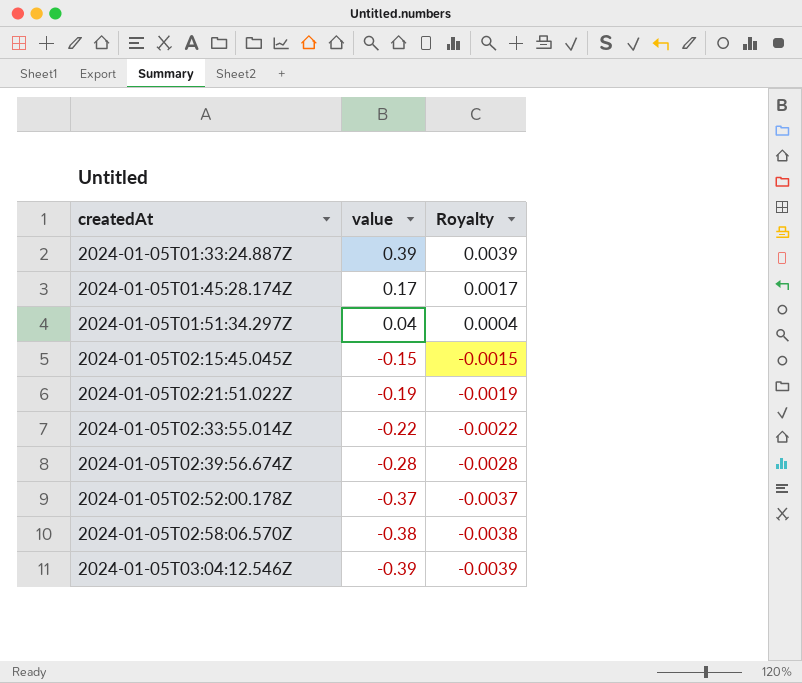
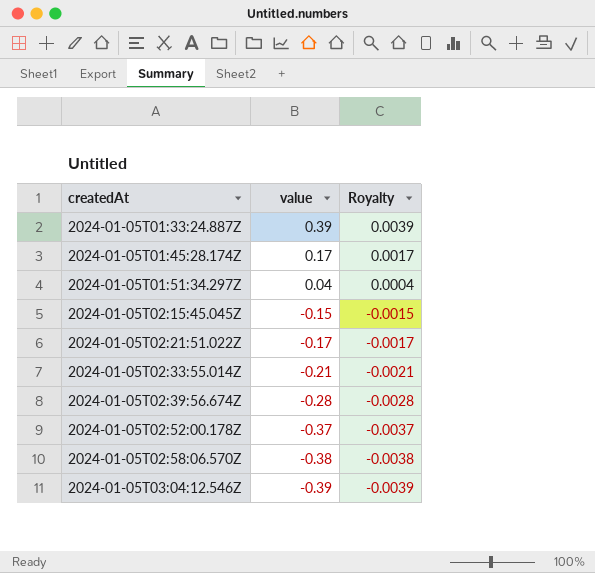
2024-01-05T02:21:51.022Z | value: -0.19 -> -0.17
2024-01-05T02:21:51.022Z | Royalty: -0.0019 -> -0.0017
2024-01-05T02:33:55.014Z | value: -0.22 -> -0.21
2024-01-05T02:33:55.014Z | Royalty: -0.0022 -> -0.0021

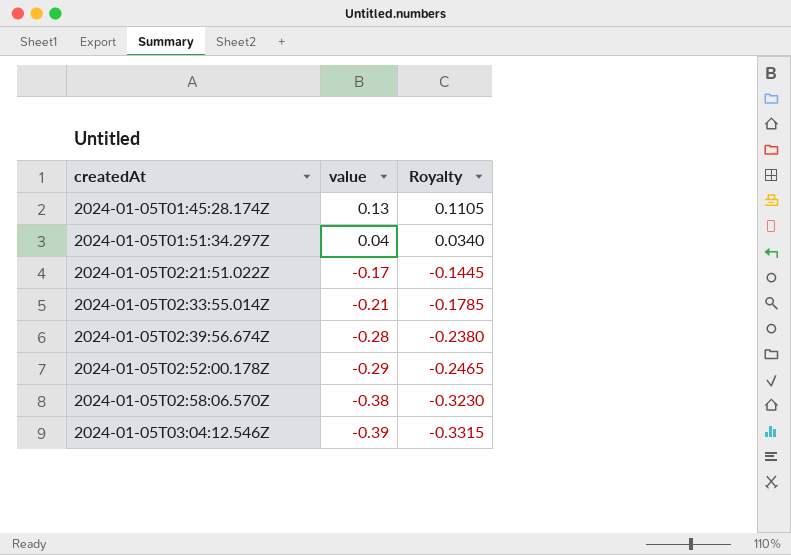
column Royalty | formula: [value] * 0.01 -> [value] * 0.85
row 2024-01-05T01:33:24.887Z: 0.39 | 0.0039 -> none
row 2024-01-05T02:15:45.045Z: -0.15 | -0.0015 -> none
2024-01-05T01:45:28.174Z | value: 0.17 -> 0.13
2024-01-05T02:52:00.178Z | value: -0.37 -> -0.29

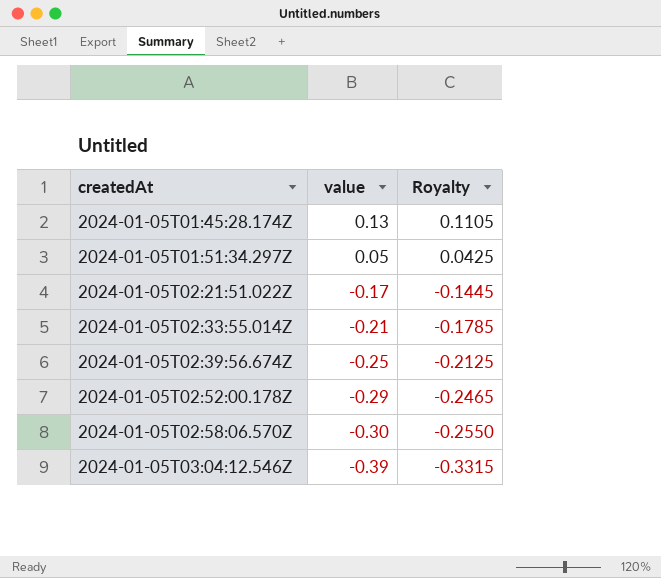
2024-01-05T01:51:34.297Z | value: 0.04 -> 0.05
2024-01-05T01:51:34.297Z | Royalty: 0.0340 -> 0.0425
2024-01-05T02:39:56.674Z | value: -0.28 -> -0.25
2024-01-05T02:39:56.674Z | Royalty: -0.2380 -> -0.2125
2024-01-05T02:58:06.570Z | value: -0.38 -> -0.30
2024-01-05T02:58:06.570Z | Royalty: -0.3230 -> -0.2550

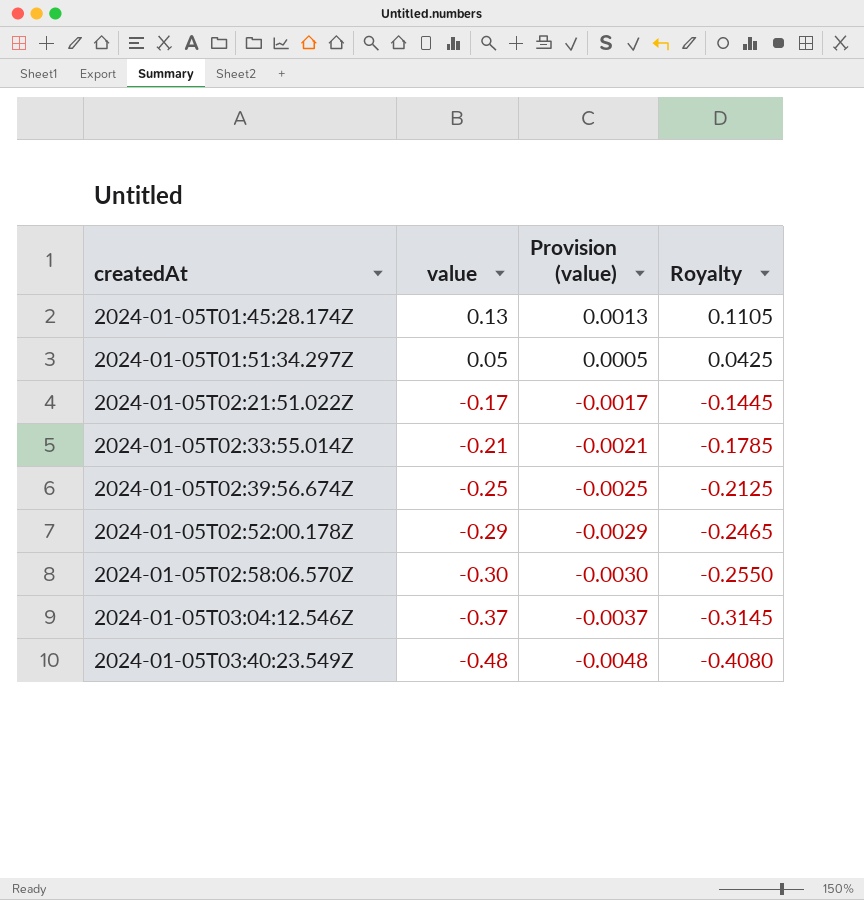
column Provision (value) | formula: none -> [value] * 0.01
2024-01-05T03:04:12.546Z | value: -0.39 -> -0.37
2024-01-05T03:04:12.546Z | Royalty: -0.3315 -> -0.3145
row 2024-01-05T03:40:23.549Z: none -> -0.48 | -0.0048 | -0.4080

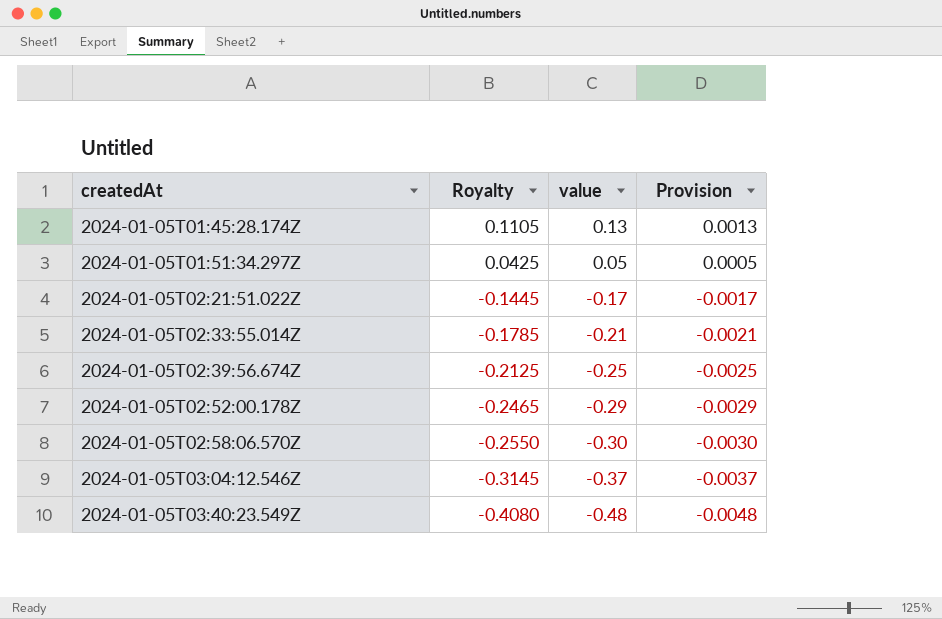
column Royalty | position: 4 -> 2
column name: Provision (value) -> Provision

